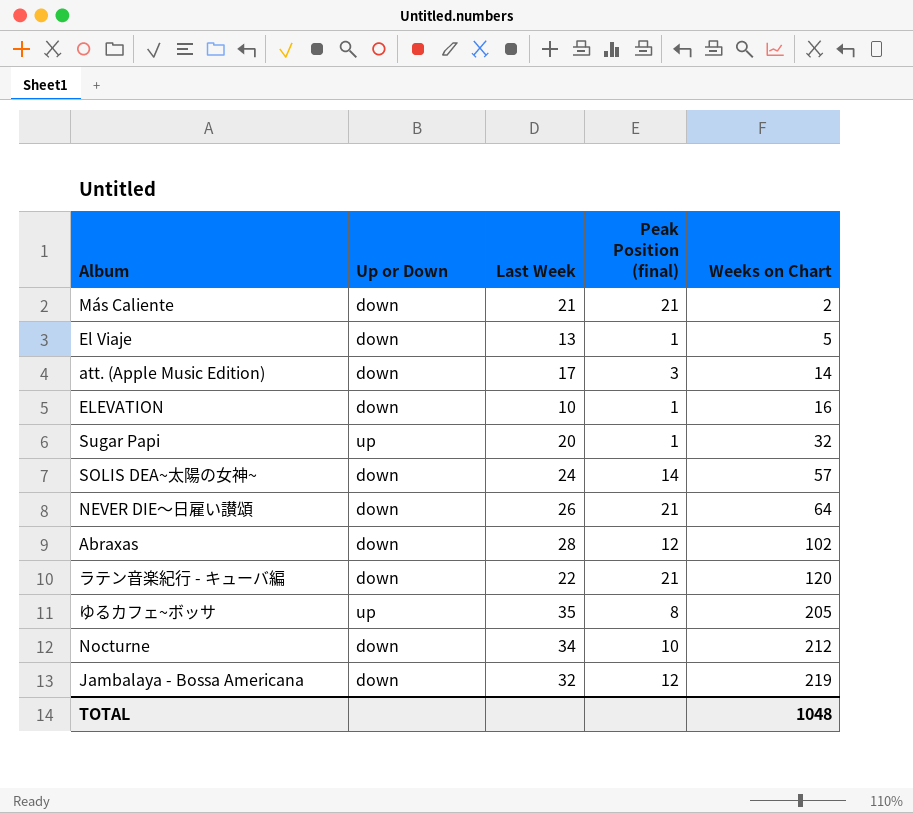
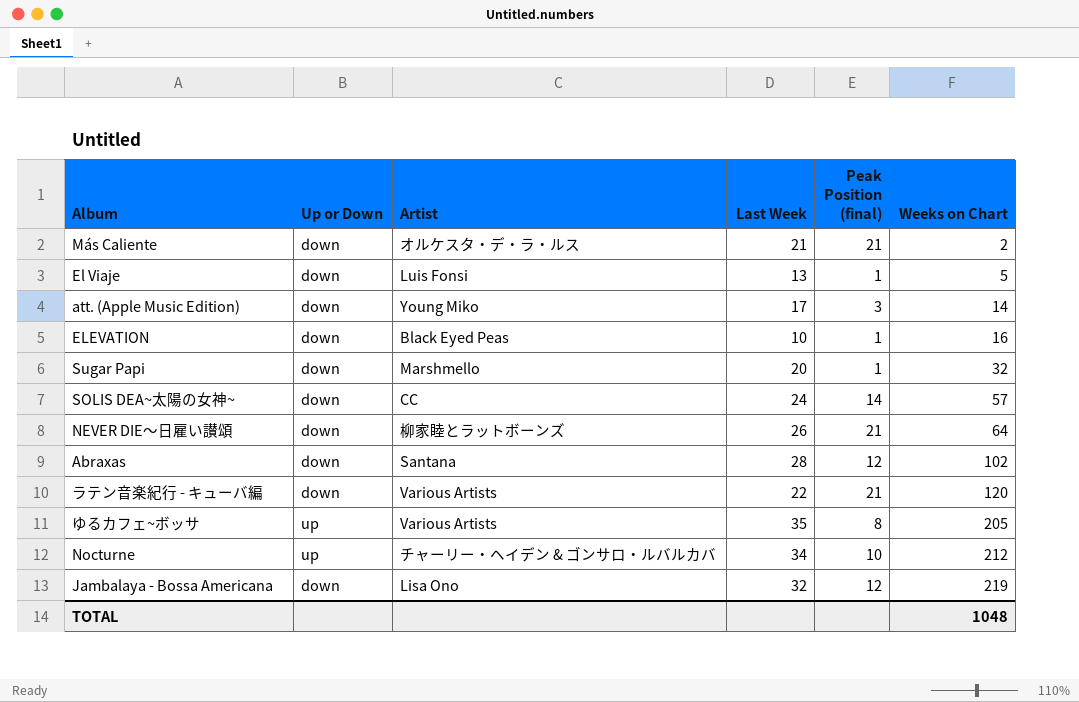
column Artist | position: none -> 3
Sugar Papi | Up or Down: up -> down
Nocturne | Up or Down: down -> up

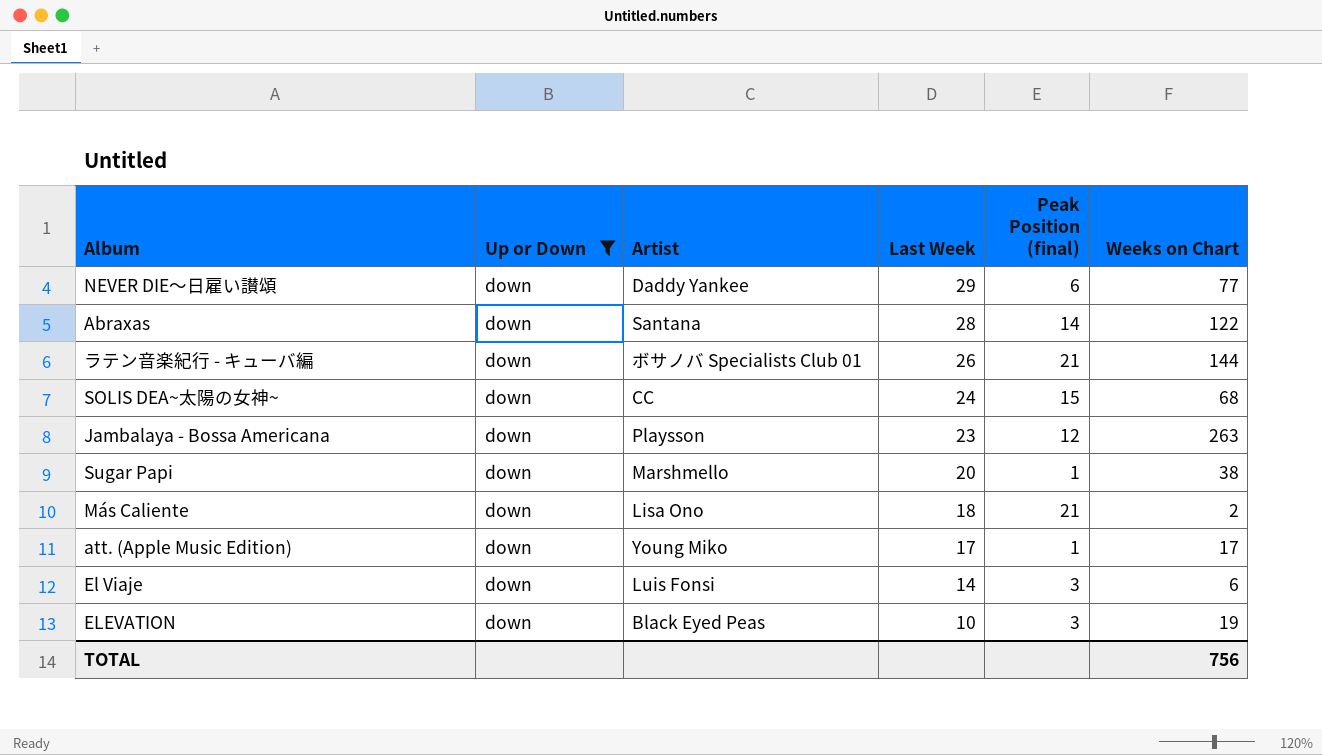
filter: none -> Up or Down = down
row order: Weeks on Chart ascending -> Last Week descending
NEVER DIE～日雇い讃頌 | Artist: 柳家睦とラットボーンズ -> Daddy Yankee
NEVER DIE～日雇い讃頌 | Last Week: 26 -> 29
NEVER DIE～日雇い讃頌 | Peak Position (final): 21 -> 6
NEVER DIE～日雇い讃頌 | Weeks on Chart: 64 -> 77
Abraxas | Peak Position (final): 12 -> 14
Abraxas | Weeks on Chart: 102 -> 122
ラテン音楽紀行 - キューバ編 | Artist: Various Artists -> ボサノバ Specialists Club 01
ラテン音楽紀行 - キューバ編 | Last Week: 22 -> 26
ラテン音楽紀行 - キューバ編 | Weeks on Chart: 120 -> 144
SOLIS DEA~太陽の女神~ | Peak Position (final): 14 -> 15
SOLIS DEA~太陽の女神~ | Weeks on Chart: 57 -> 68
Jambalaya - Bossa Americana | Artist: Lisa Ono -> Playsson
Jambalaya - Bossa Americana | Last Week: 32 -> 23
Jambalaya - Bossa Americana | Weeks on Chart: 219 -> 263
Sugar Papi | Weeks on Chart: 32 -> 38
Más Caliente | Artist: オルケスタ・デ・ラ・ルス -> Lisa Ono
Más Caliente | Last Week: 21 -> 18
att. (Apple Music Edition) | Peak Position (final): 3 -> 1
att. (Apple Music Edition) | Weeks on Chart: 14 -> 17
El Viaje | Last Week: 13 -> 14
El Viaje | Peak Position (final): 1 -> 3
El Viaje | Weeks on Chart: 5 -> 6
ELEVATION | Peak Position (final): 1 -> 3
ELEVATION | Weeks on Chart: 16 -> 19
TOTAL | Weeks on Chart: 1048 -> 756

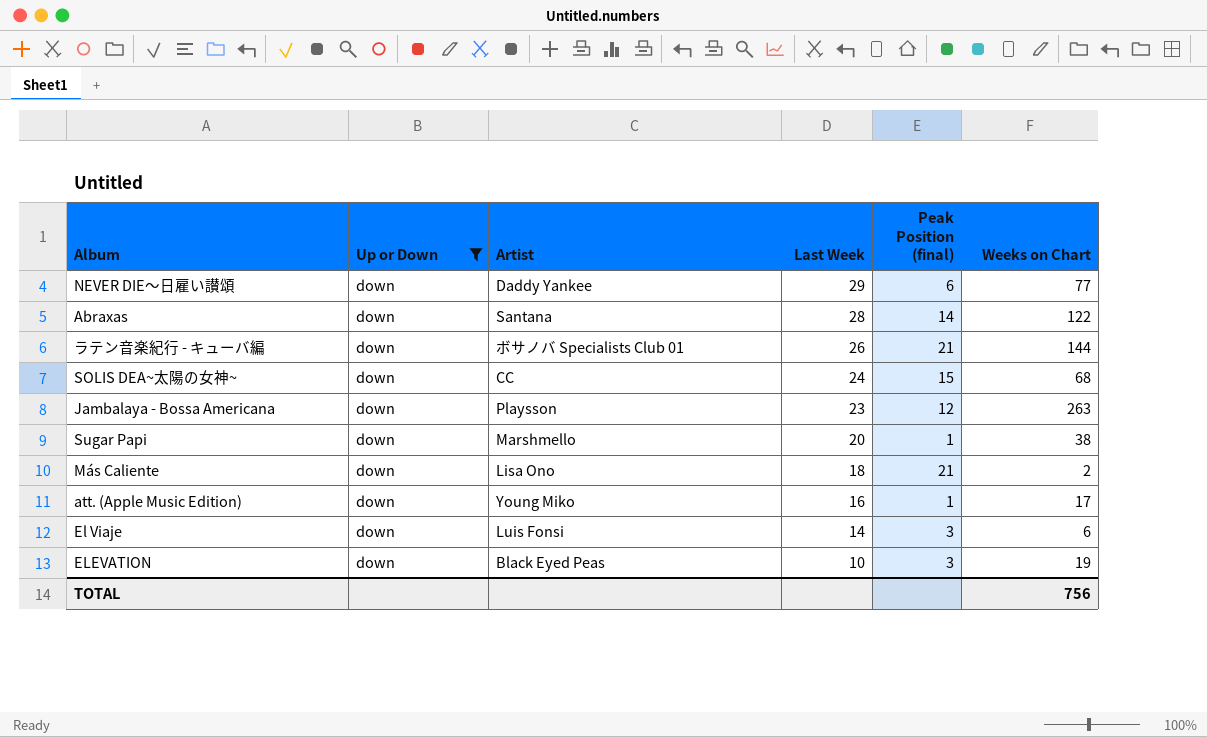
att. (Apple Music Edition) | Last Week: 17 -> 16

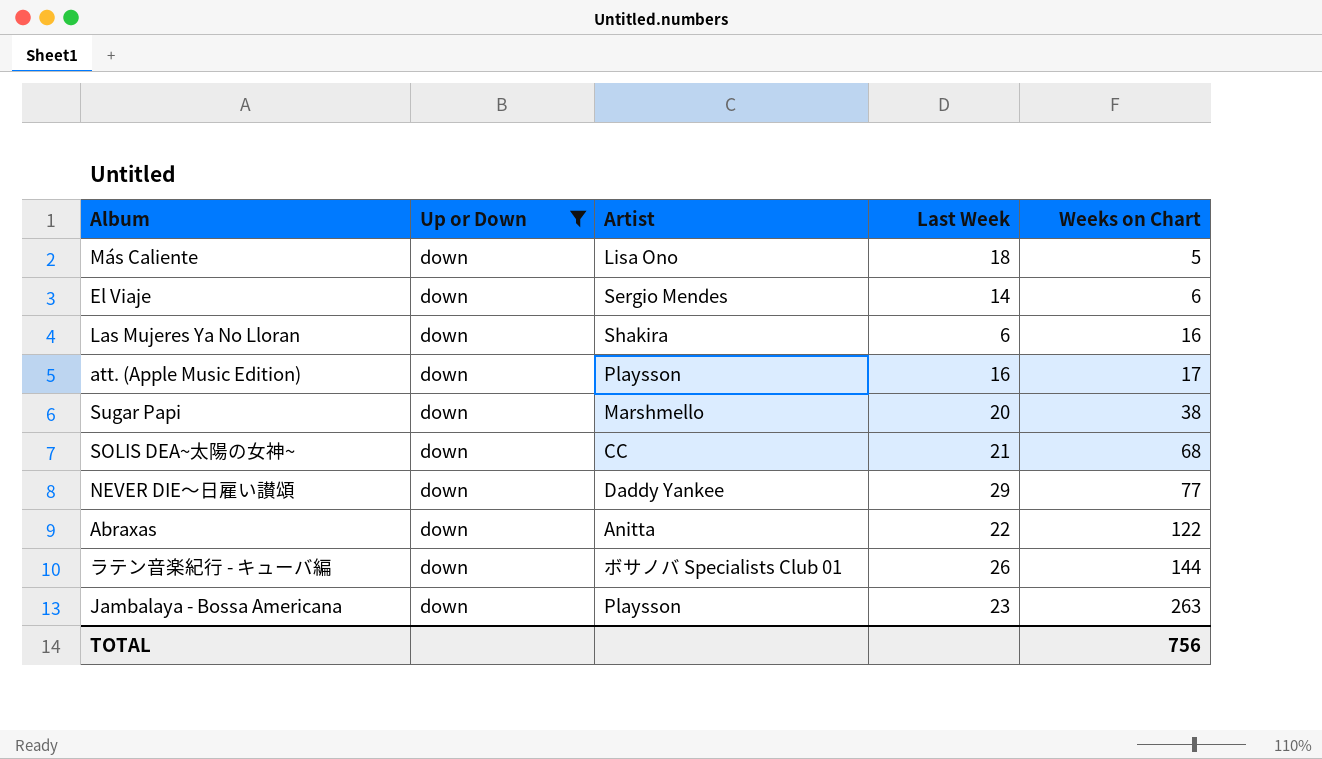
row order: Last Week descending -> Weeks on Chart ascending
column Peak Position (final) | position: 5 -> none
row ELEVATION: down | Black Eyed Peas | 10 | 3 | 19 -> none
Más Caliente | Weeks on Chart: 2 -> 5
El Viaje | Artist: Luis Fonsi -> Sergio Mendes
row Las Mujeres Ya No Lloran: none -> down | Shakira | 6 | 16
att. (Apple Music Edition) | Artist: Young Miko -> Playsson
SOLIS DEA~太陽の女神~ | Last Week: 24 -> 21
Abraxas | Artist: Santana -> Anitta
Abraxas | Last Week: 28 -> 22

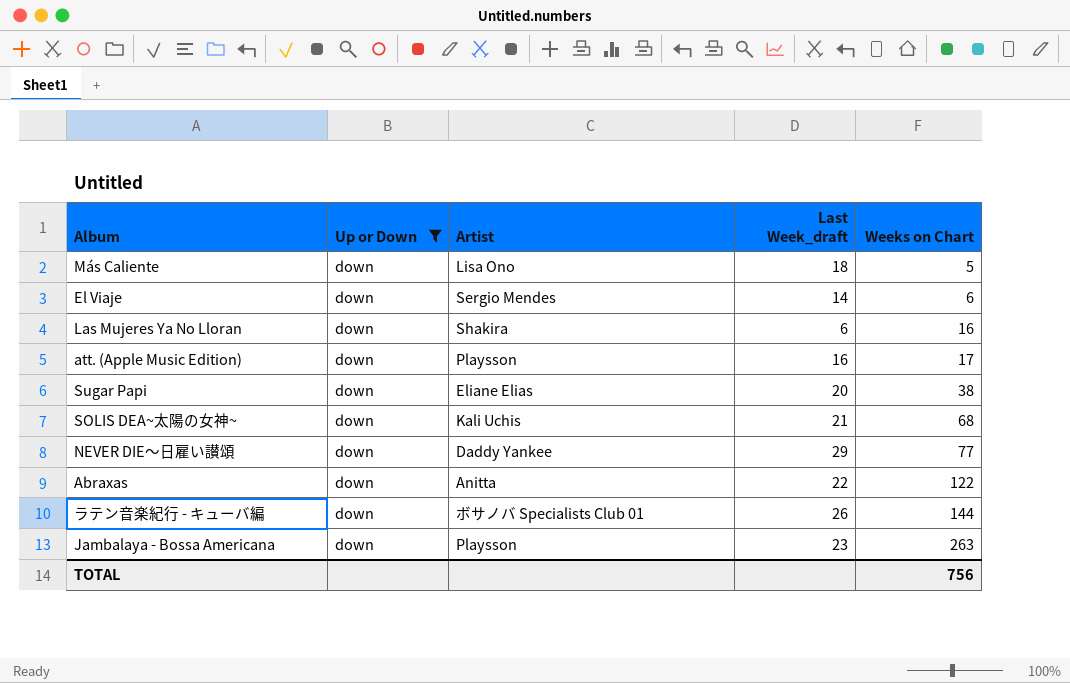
column name: Last Week -> Last Week_draft
Sugar Papi | Artist: Marshmello -> Eliane Elias
SOLIS DEA~太陽の女神~ | Artist: CC -> Kali Uchis

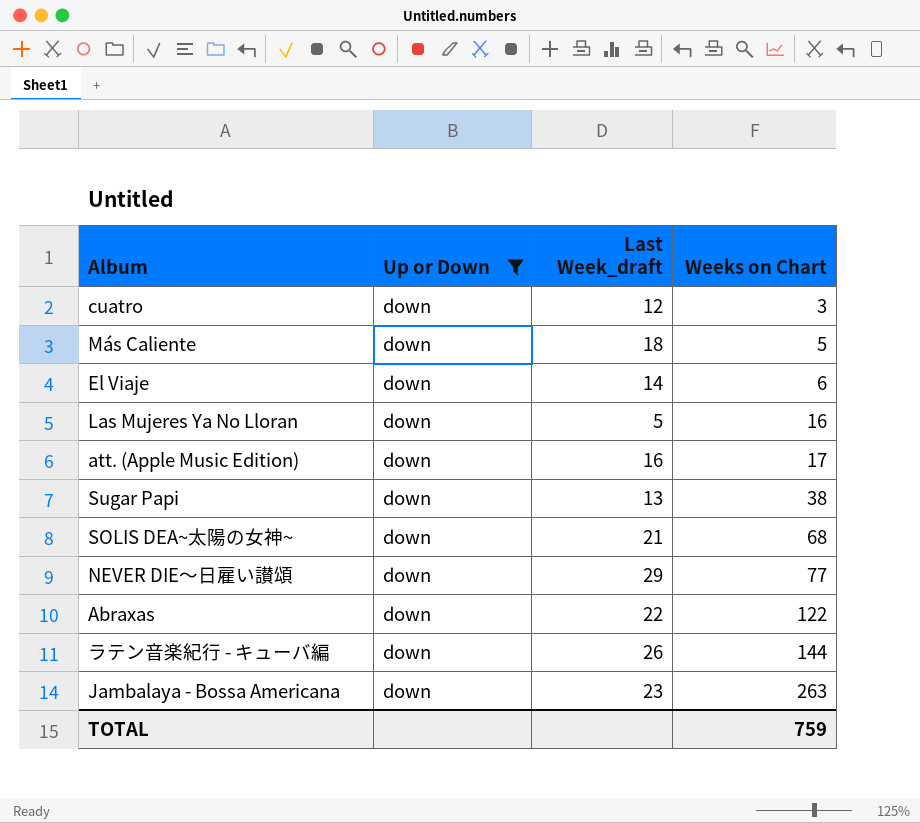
column Artist | position: 3 -> none
row cuatro: none -> down | 12 | 3
Las Mujeres Ya No Lloran | Last Week_draft: 6 -> 5
Sugar Papi | Last Week_draft: 20 -> 13
TOTAL | Weeks on Chart: 756 -> 759

